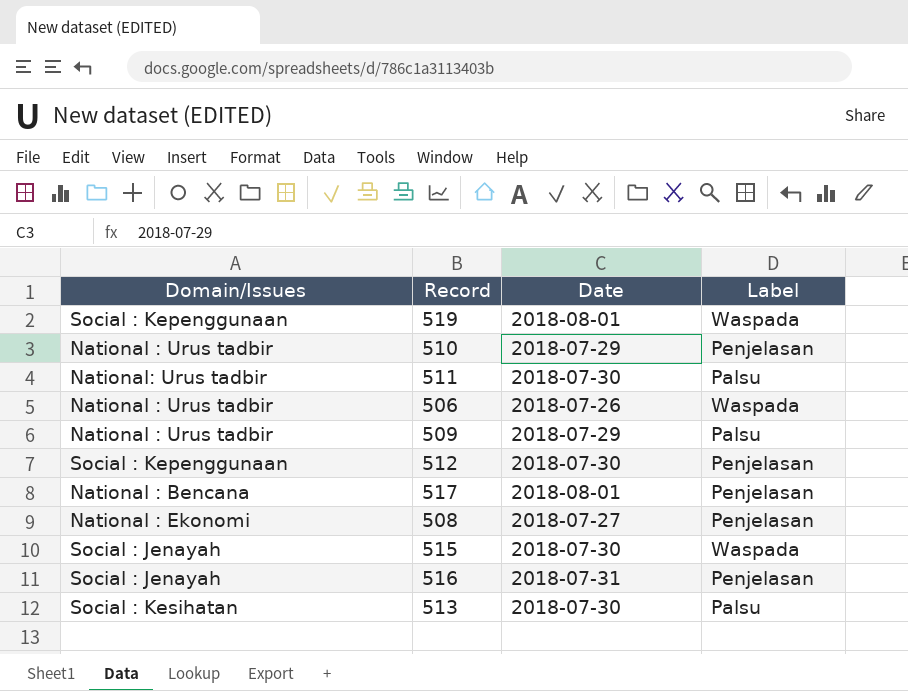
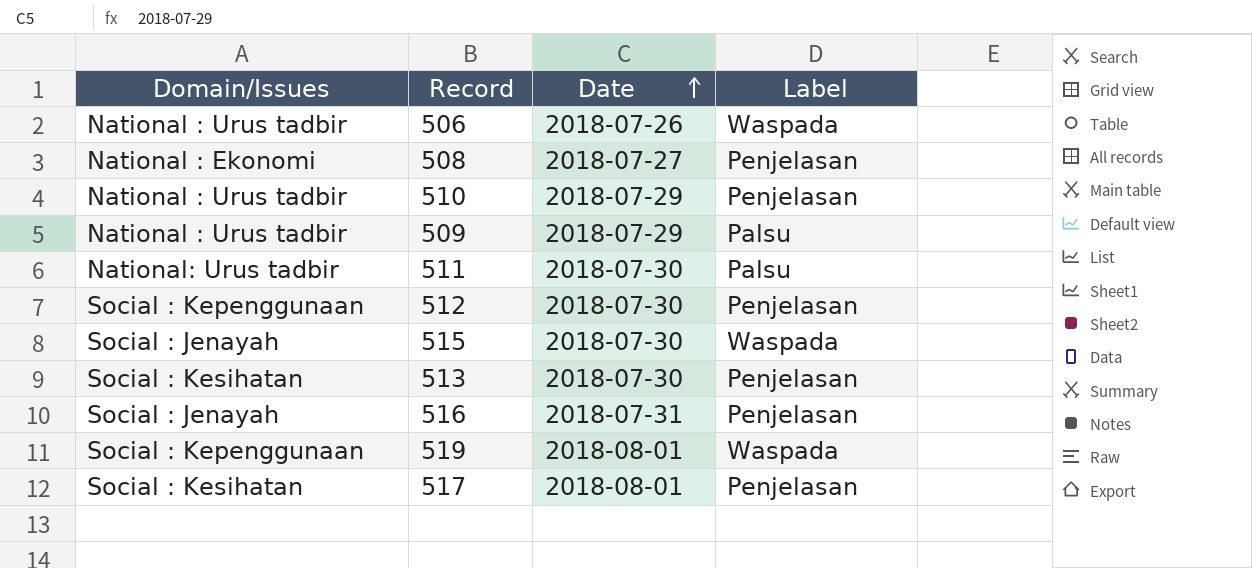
row order: none -> Date ascending
513 | Label: Palsu -> Penjelasan
517 | Domain/Issues: National : Bencana -> Social : Kesihatan

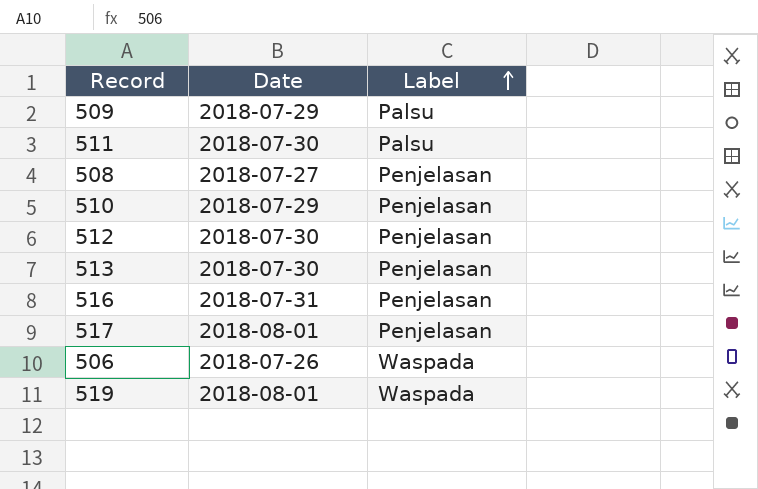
row order: Date ascending -> Label ascending
column Domain/Issues | position: 1 -> none
row 515: Social : Jenayah | 2018-07-30 | Waspada -> none

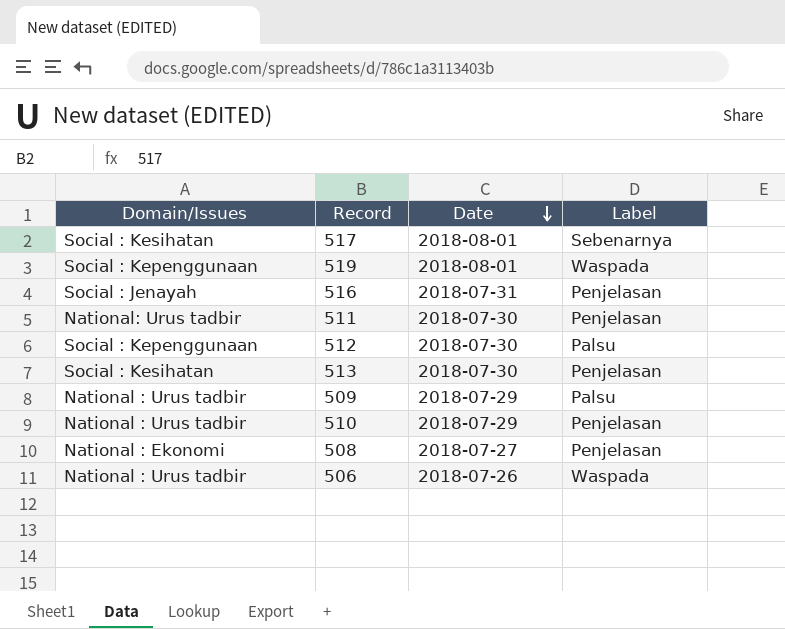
row order: Label ascending -> Date descending
column Domain/Issues | position: none -> 1
517 | Label: Penjelasan -> Sebenarnya
511 | Label: Palsu -> Penjelasan
512 | Label: Penjelasan -> Palsu

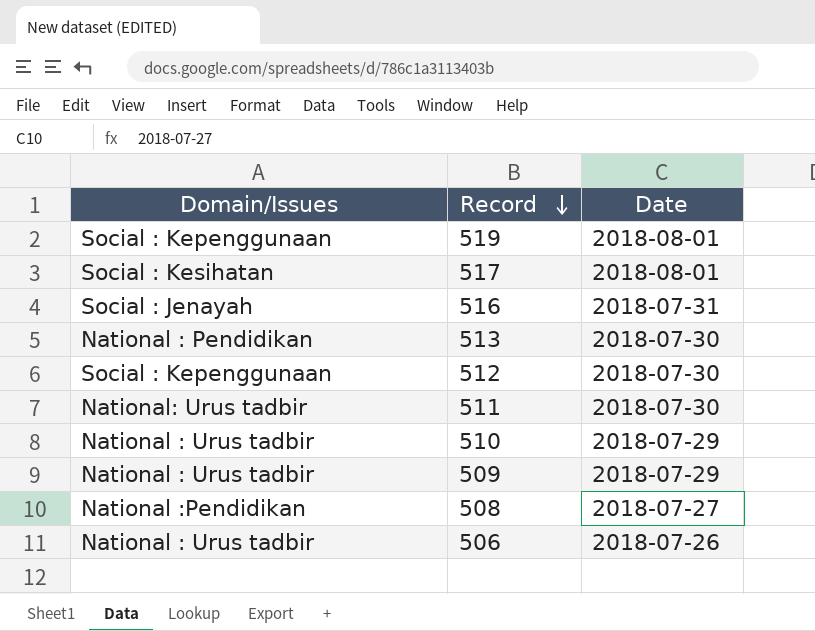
row order: Date descending -> Record descending
column Label | position: 4 -> none
513 | Domain/Issues: Social : Kesihatan -> National : Pendidikan
508 | Domain/Issues: National : Ekonomi -> National :Pendidikan

